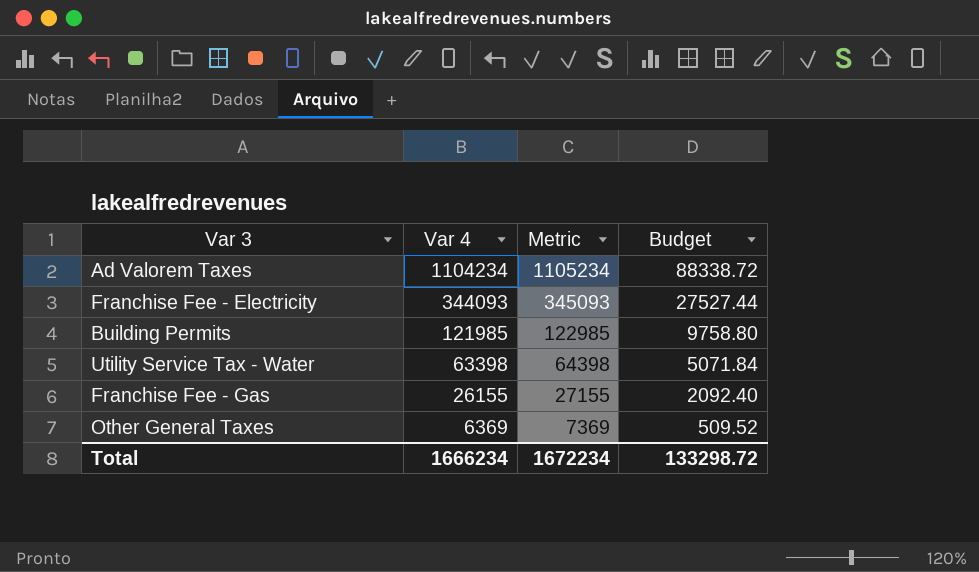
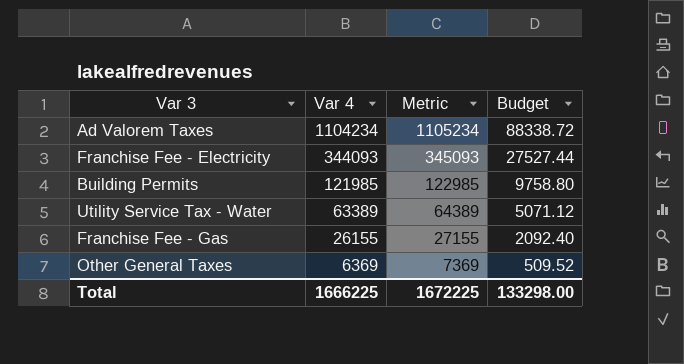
Utility Service Tax - Water | Var 4: 63398 -> 63389
Utility Service Tax - Water | Metric: 64398 -> 64389
Utility Service Tax - Water | Budget: 5071.84 -> 5071.12
Total | Var 4: 1666234 -> 1666225
Total | Metric: 1672234 -> 1672225
Total | Budget: 133298.72 -> 133298.00

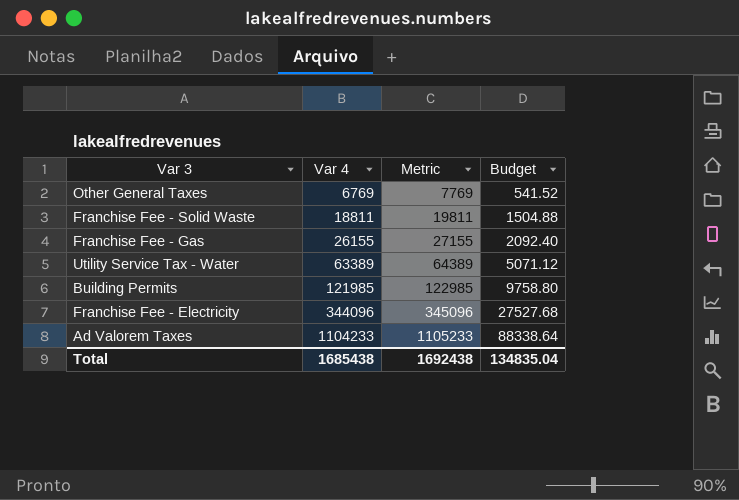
row order: Var 4 descending -> Var 4 ascending
Other General Taxes | Var 4: 6369 -> 6769
Other General Taxes | Metric: 7369 -> 7769
Other General Taxes | Budget: 509.52 -> 541.52
row Franchise Fee - Solid Waste: none -> 18811 | 19811 | 1504.88
Franchise Fee - Electricity | Var 4: 344093 -> 344096
Franchise Fee - Electricity | Metric: 345093 -> 345096
Franchise Fee - Electricity | Budget: 27527.44 -> 27527.68
Ad Valorem Taxes | Var 4: 1104234 -> 1104233
Ad Valorem Taxes | Metric: 1105234 -> 1105233
Ad Valorem Taxes | Budget: 88338.72 -> 88338.64
Total | Var 4: 1666225 -> 1685438
Total | Metric: 1672225 -> 1692438
Total | Budget: 133298.00 -> 134835.04

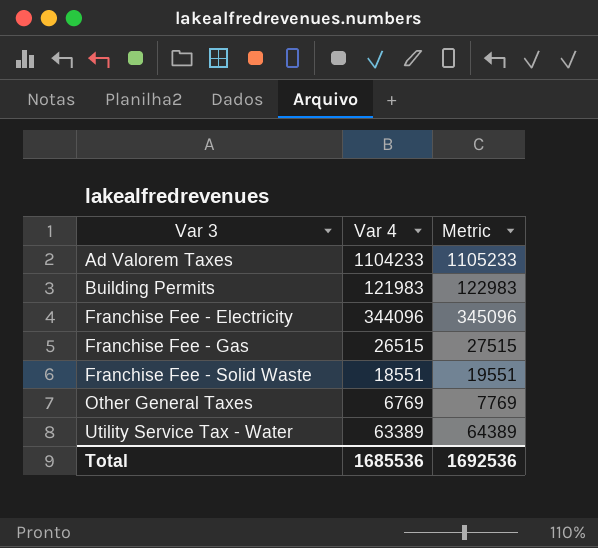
row order: Var 4 ascending -> Var 3 ascending
column Budget | formula: [Var 4] * 0.08 -> none
Building Permits | Var 4: 121985 -> 121983
Building Permits | Metric: 122985 -> 122983
Franchise Fee - Gas | Var 4: 26155 -> 26515
Franchise Fee - Gas | Metric: 27155 -> 27515
Franchise Fee - Solid Waste | Var 4: 18811 -> 18551
Franchise Fee - Solid Waste | Metric: 19811 -> 19551
Total | Var 4: 1685438 -> 1685536
Total | Metric: 1692438 -> 1692536

